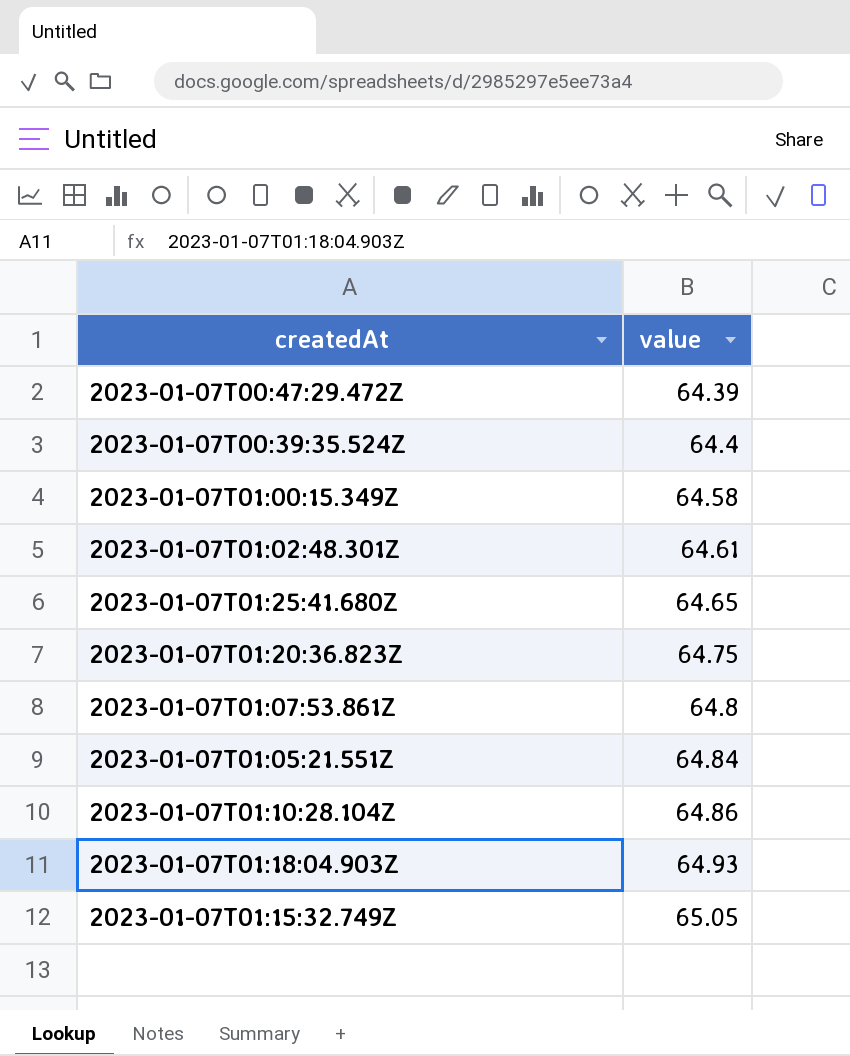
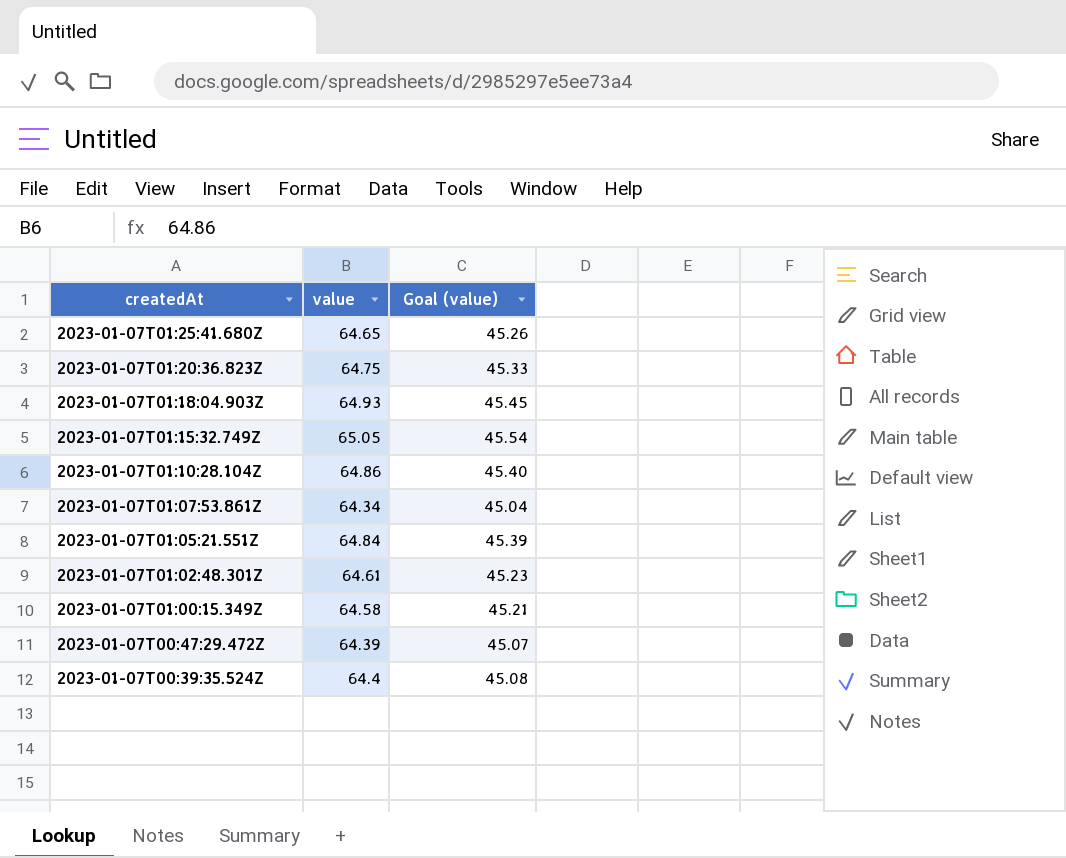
row order: value ascending -> createdAt descending
column Goal (value) | formula: none -> [value] * 0.7
2023-01-07T01:07:53.861Z | value: 64.8 -> 64.34

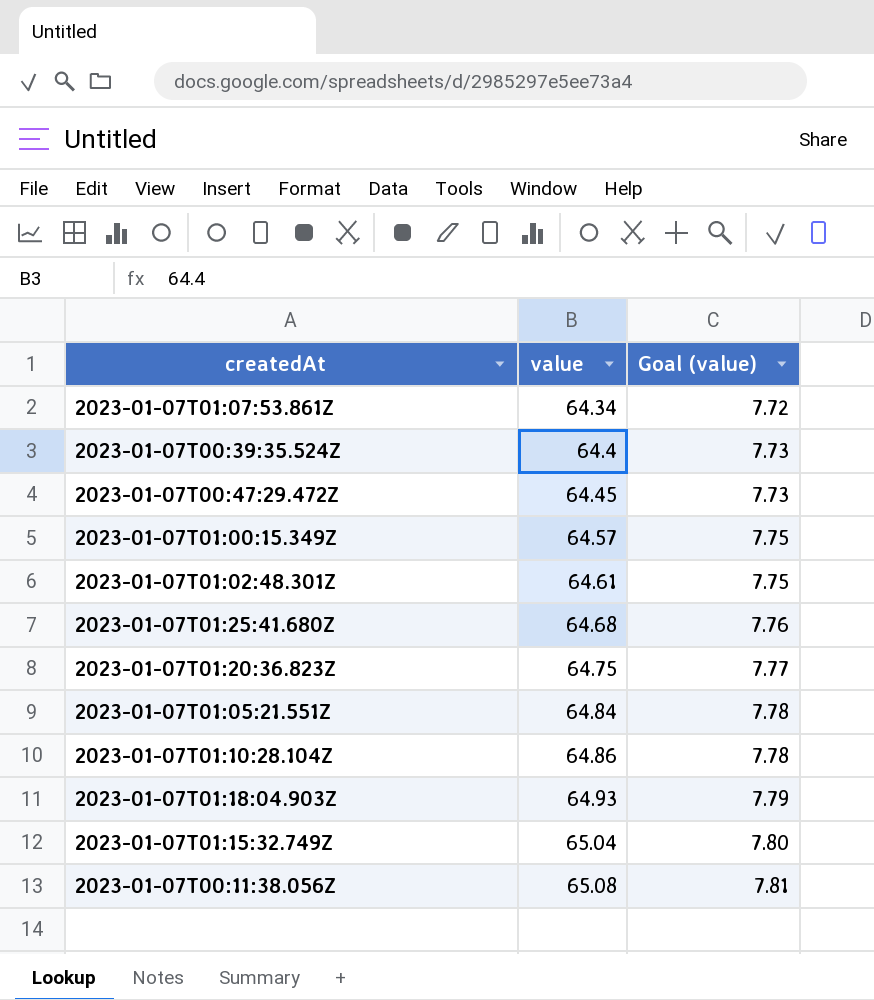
row order: createdAt descending -> value ascending
column Goal (value) | formula: [value] * 0.7 -> [value] * 0.12
2023-01-07T00:47:29.472Z | value: 64.39 -> 64.45
2023-01-07T01:00:15.349Z | value: 64.58 -> 64.57
2023-01-07T01:25:41.680Z | value: 64.65 -> 64.68
2023-01-07T01:15:32.749Z | value: 65.05 -> 65.04
row 2023-01-07T00:11:38.056Z: none -> 65.08 | 7.81

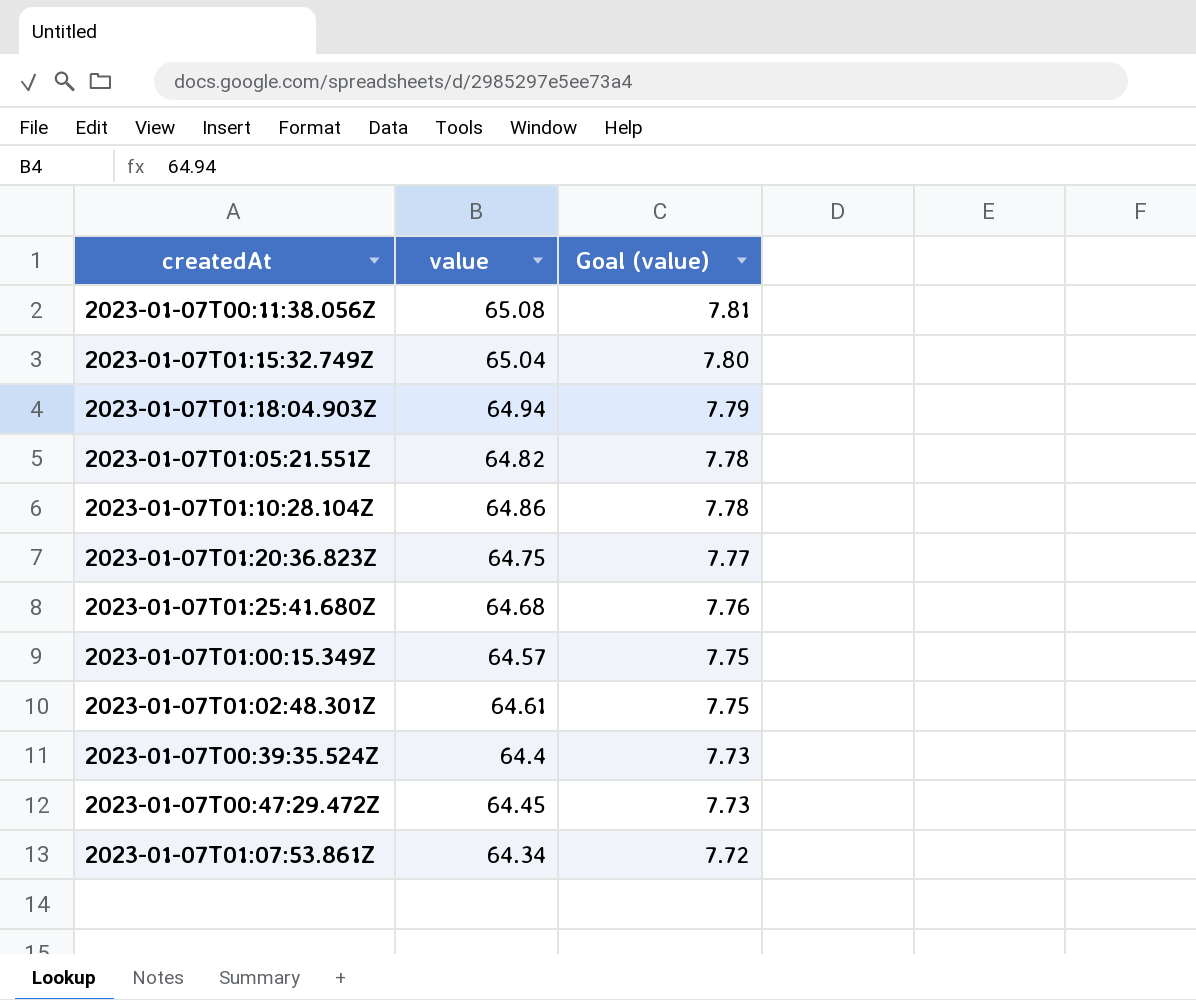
row order: value ascending -> Goal (value) descending
2023-01-07T01:18:04.903Z | value: 64.93 -> 64.94
2023-01-07T01:05:21.551Z | value: 64.84 -> 64.82

